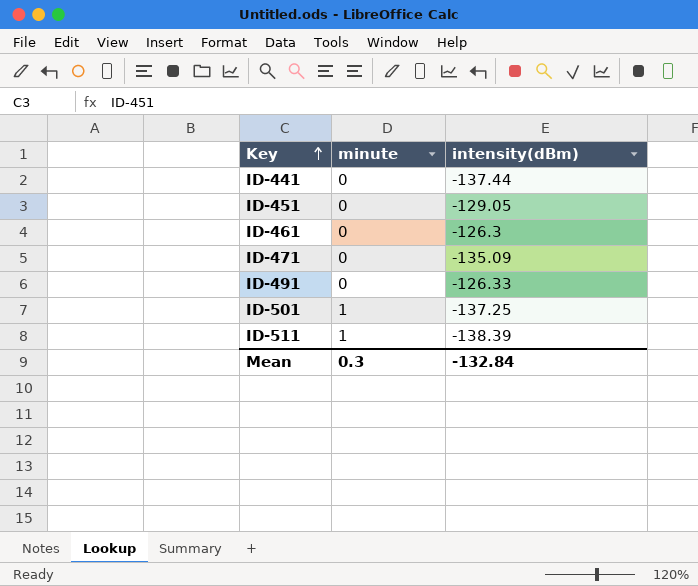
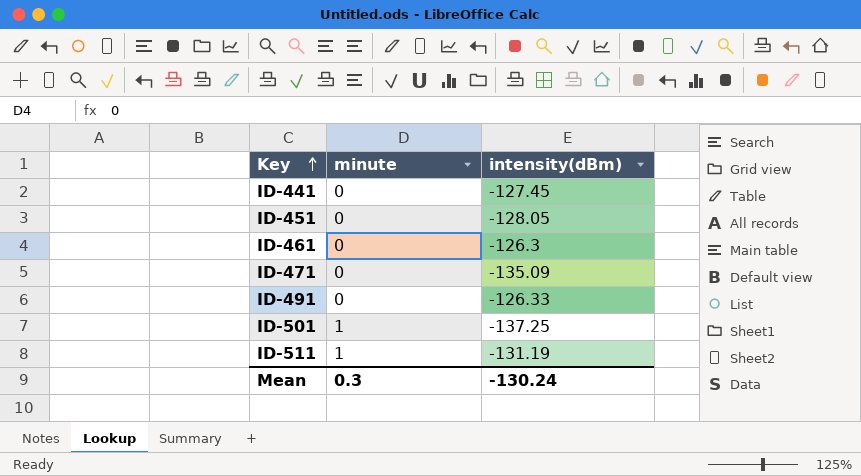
ID-441 | intensity(dBm): -137.44 -> -127.45
ID-451 | intensity(dBm): -129.05 -> -128.05
ID-511 | intensity(dBm): -138.39 -> -131.19
Mean | intensity(dBm): -132.84 -> -130.24

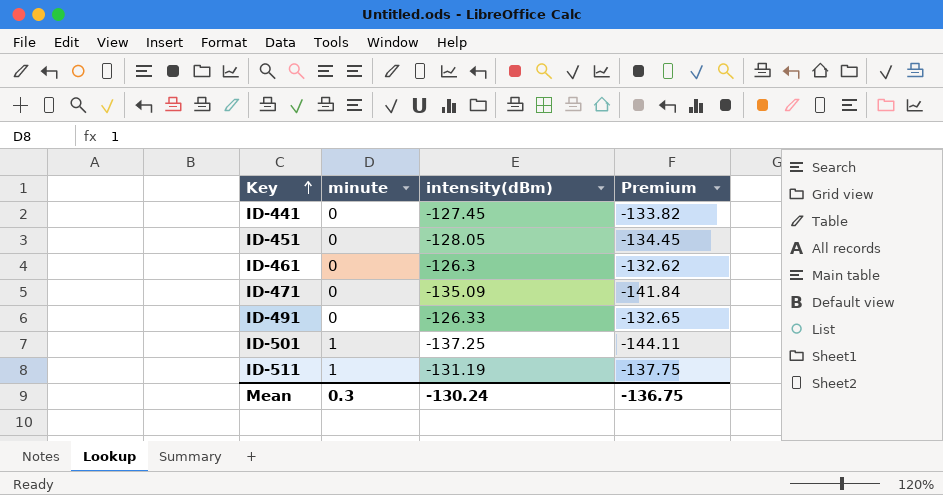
column Premium | formula: none -> [intensity(dBm)] * 1.05

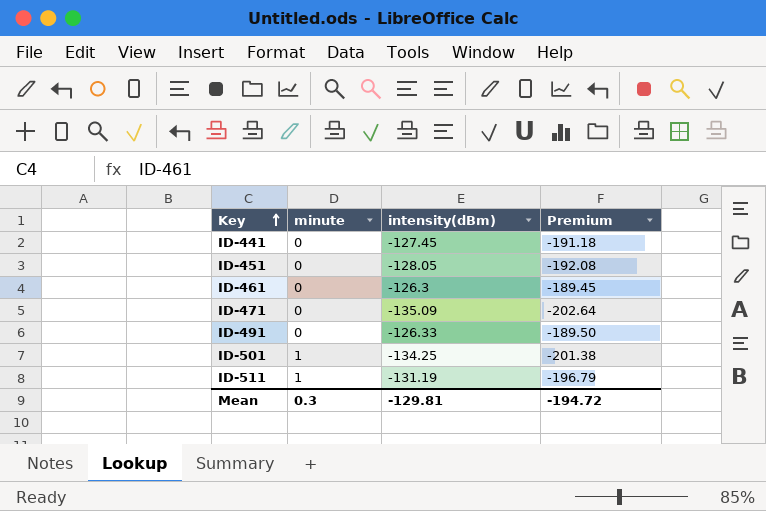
column Premium | formula: [intensity(dBm)] * 1.05 -> [intensity(dBm)] * 1.5
ID-501 | intensity(dBm): -137.25 -> -134.25
Mean | intensity(dBm): -130.24 -> -129.81
Mean | Premium: -136.75 -> -194.72

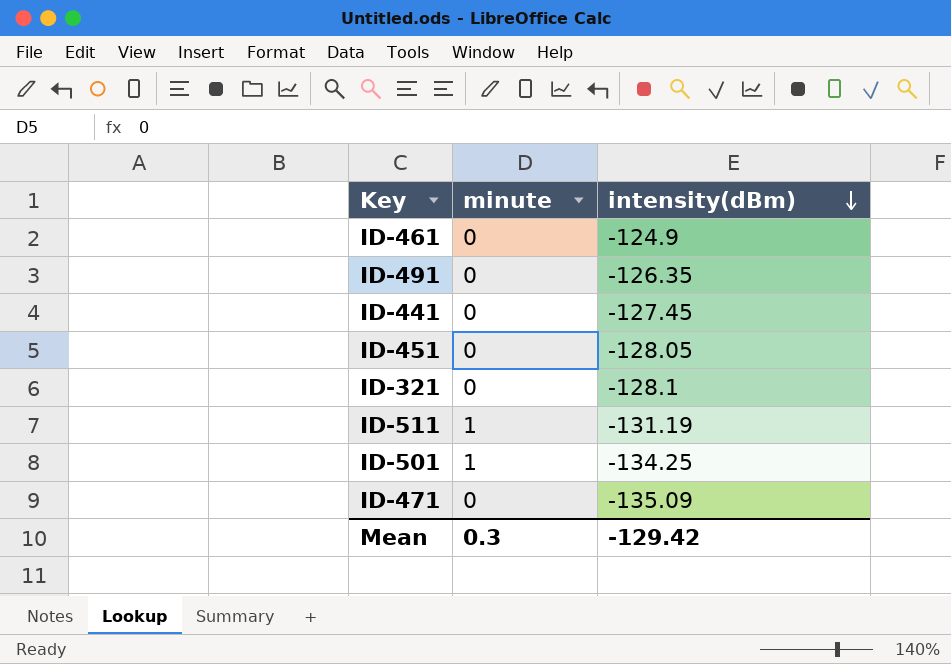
row order: Key ascending -> intensity(dBm) descending
column Premium | formula: [intensity(dBm)] * 1.5 -> none
ID-461 | intensity(dBm): -126.3 -> -124.9
ID-491 | intensity(dBm): -126.33 -> -126.35
row ID-321: none -> 0 | -128.1
Mean | intensity(dBm): -129.81 -> -129.42

